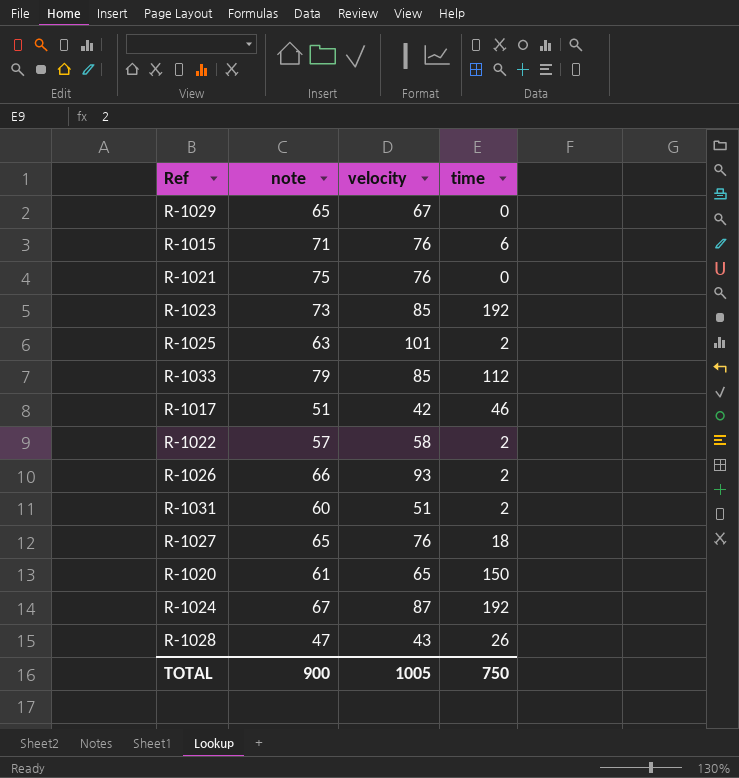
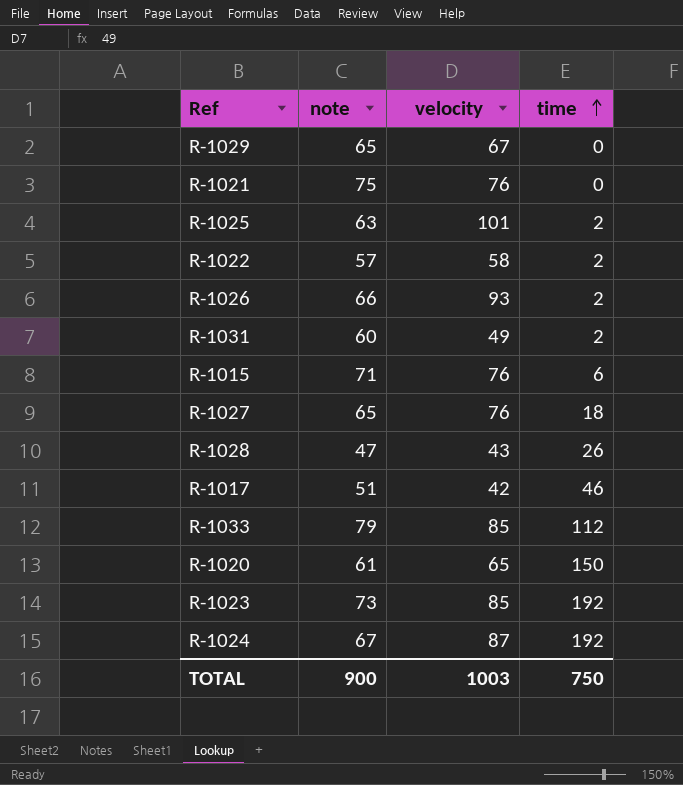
row order: none -> time ascending
R-1031 | velocity: 51 -> 49
TOTAL | velocity: 1005 -> 1003

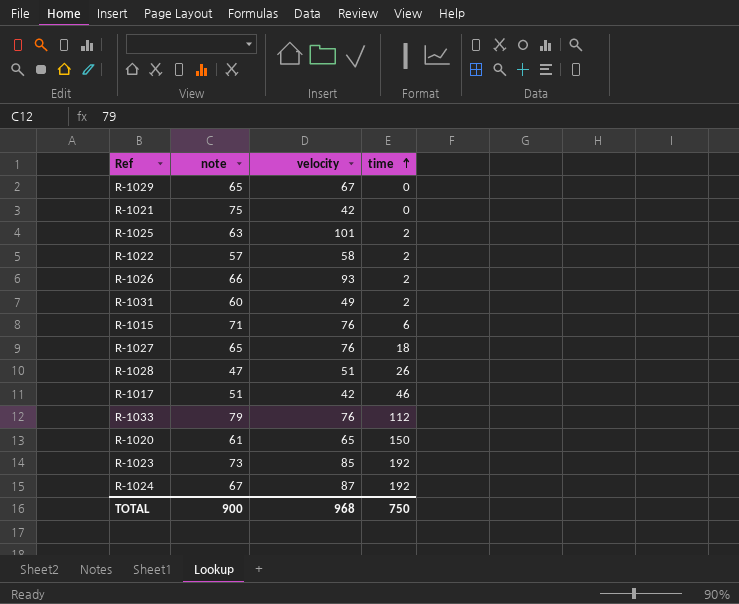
R-1021 | velocity: 76 -> 42
R-1028 | velocity: 43 -> 51
R-1033 | velocity: 85 -> 76
TOTAL | velocity: 1003 -> 968

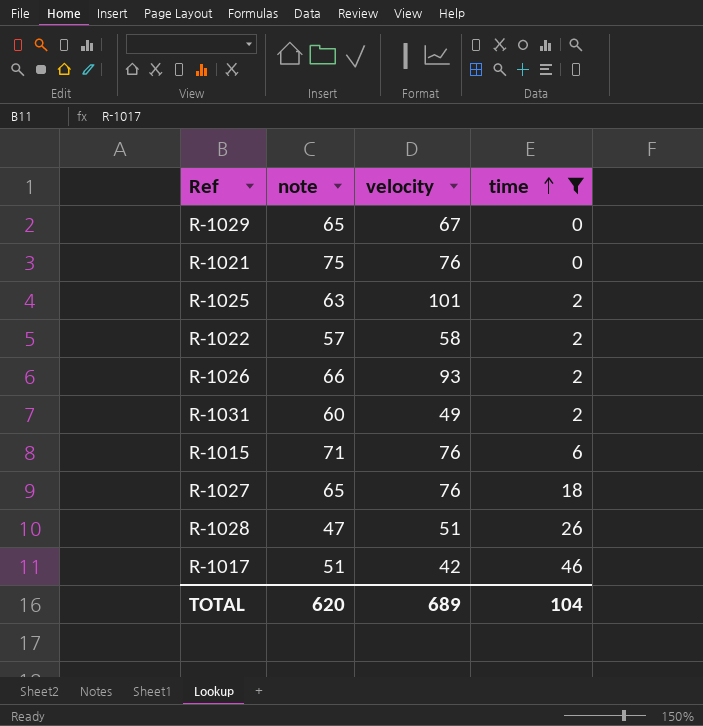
filter: none -> time <= 46
R-1021 | velocity: 42 -> 76
TOTAL | note: 900 -> 620
TOTAL | velocity: 968 -> 689
TOTAL | time: 750 -> 104

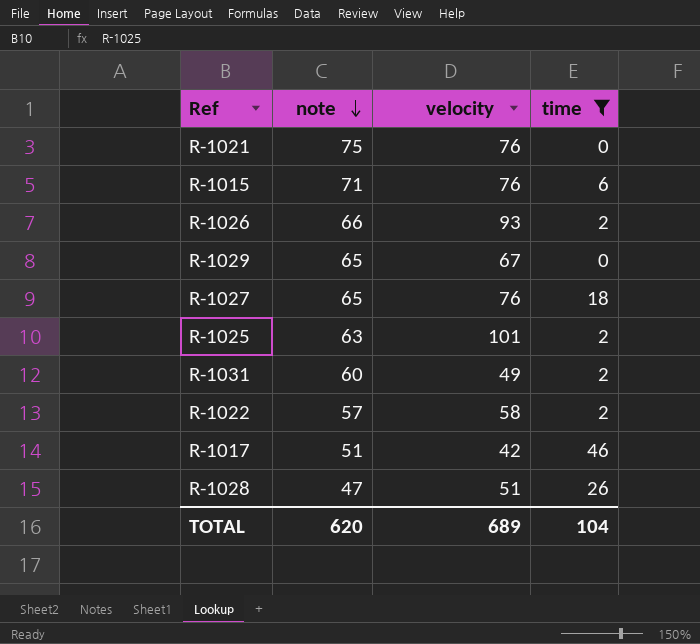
row order: time ascending -> note descending

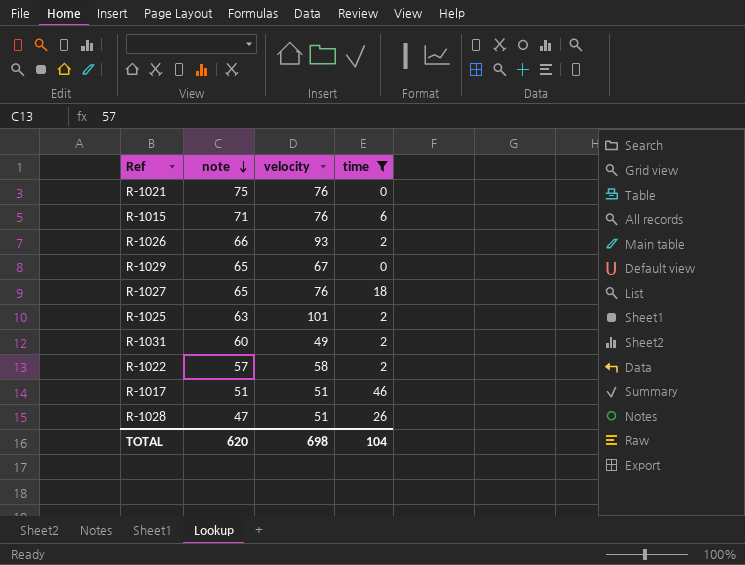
R-1017 | velocity: 42 -> 51
TOTAL | velocity: 689 -> 698

